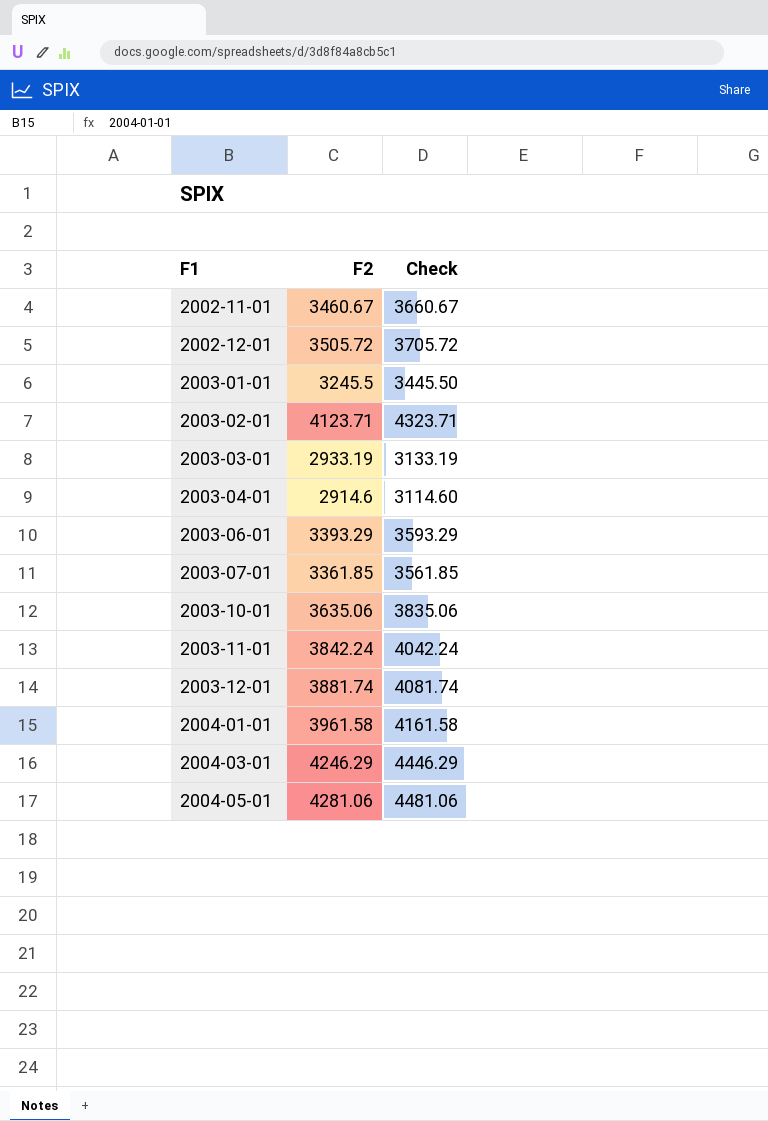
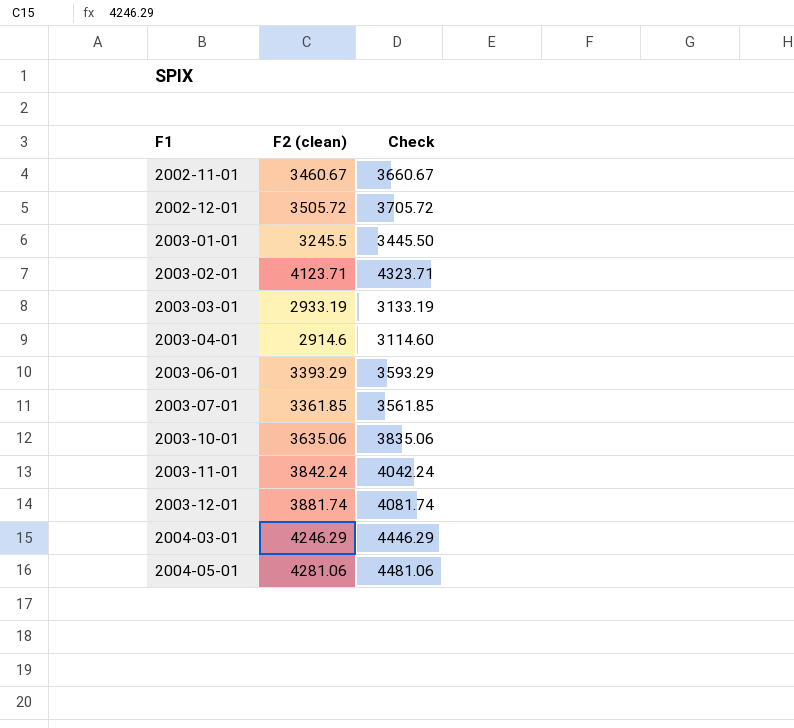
column name: F2 -> F2 (clean)
row 2004-01-01: 3961.58 | 4161.58 -> none

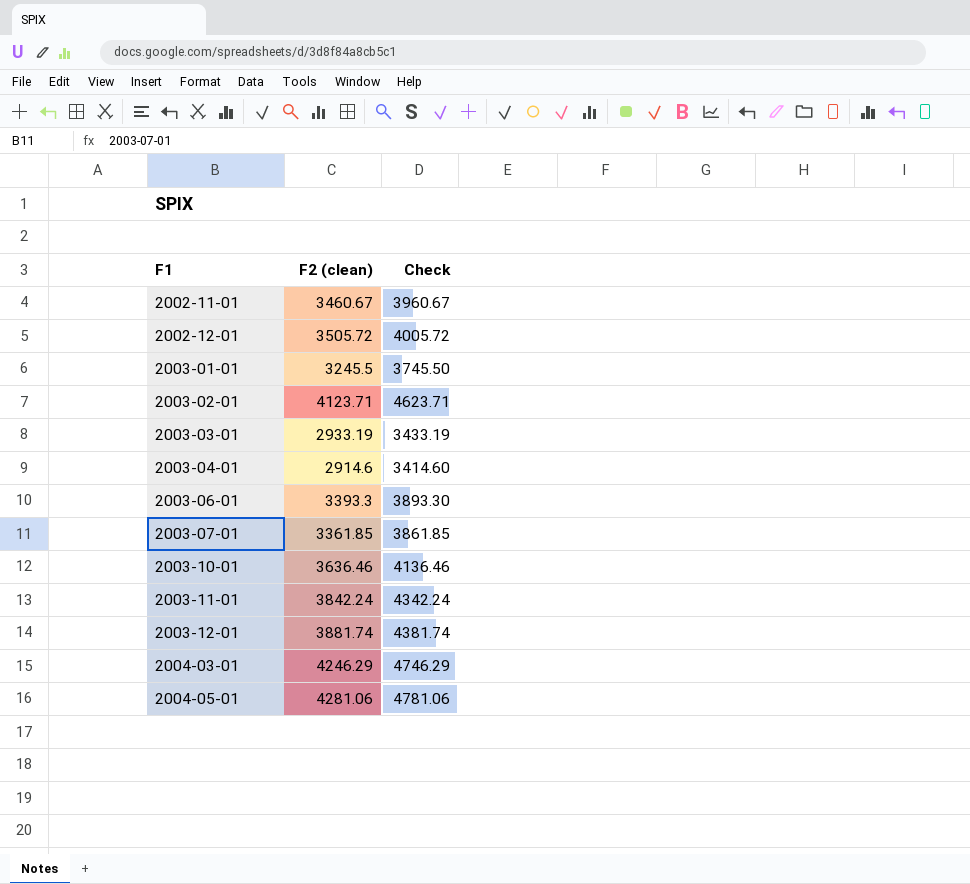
column Check | formula: [F2 (clean)] + 200 -> [F2 (clean)] + 500
2003-06-01 | F2 (clean): 3393.29 -> 3393.3
2003-10-01 | F2 (clean): 3635.06 -> 3636.46

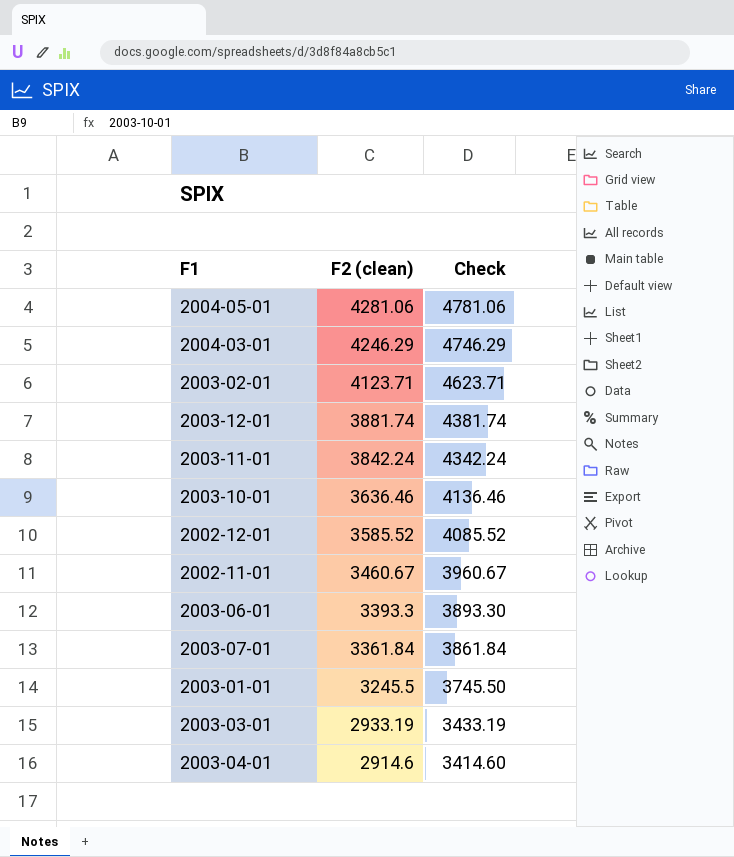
row order: F1 ascending -> F2 (clean) descending
2002-12-01 | F2 (clean): 3505.72 -> 3585.52
2002-12-01 | Check: 4005.72 -> 4085.52
2003-07-01 | F2 (clean): 3361.85 -> 3361.84
2003-07-01 | Check: 3861.85 -> 3861.84

